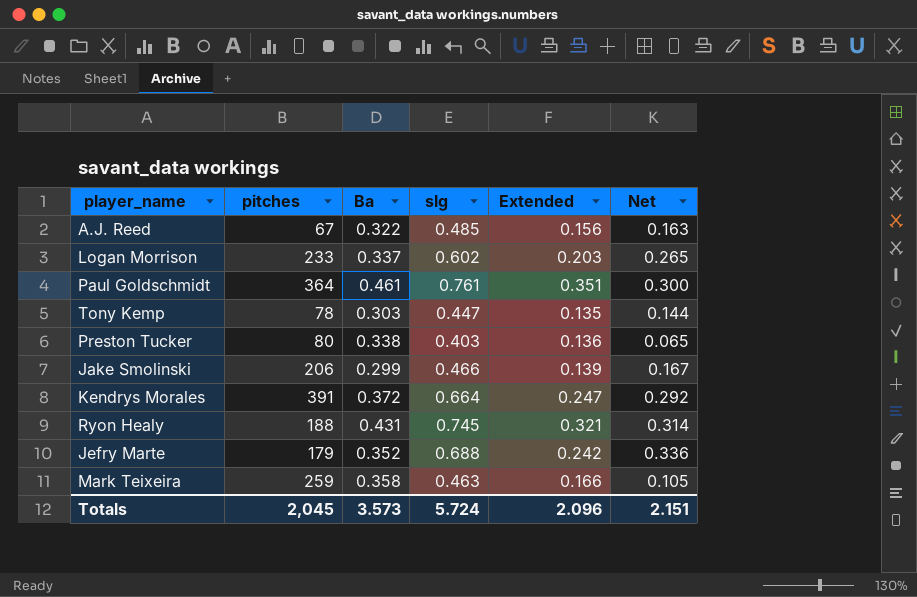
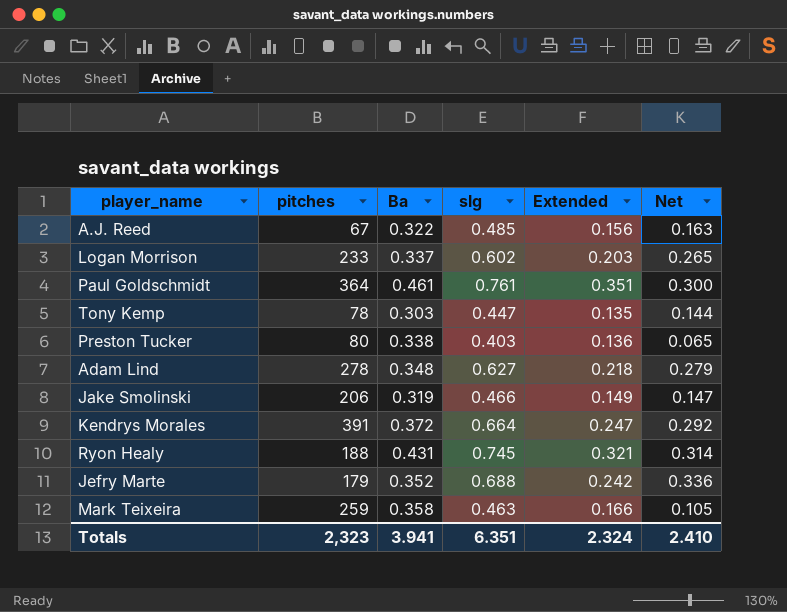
row Adam Lind: none -> 278 | 0.348 | 0.627 | 0.218 | 0.279
Jake Smolinski | Ba: 0.299 -> 0.319
Jake Smolinski | Extended: 0.139 -> 0.149
Jake Smolinski | Net: 0.167 -> 0.147
Totals | pitches: 2,045 -> 2,323
Totals | Ba: 3.573 -> 3.941
Totals | slg: 5.724 -> 6.351
Totals | Extended: 2.096 -> 2.324
Totals | Net: 2.151 -> 2.410

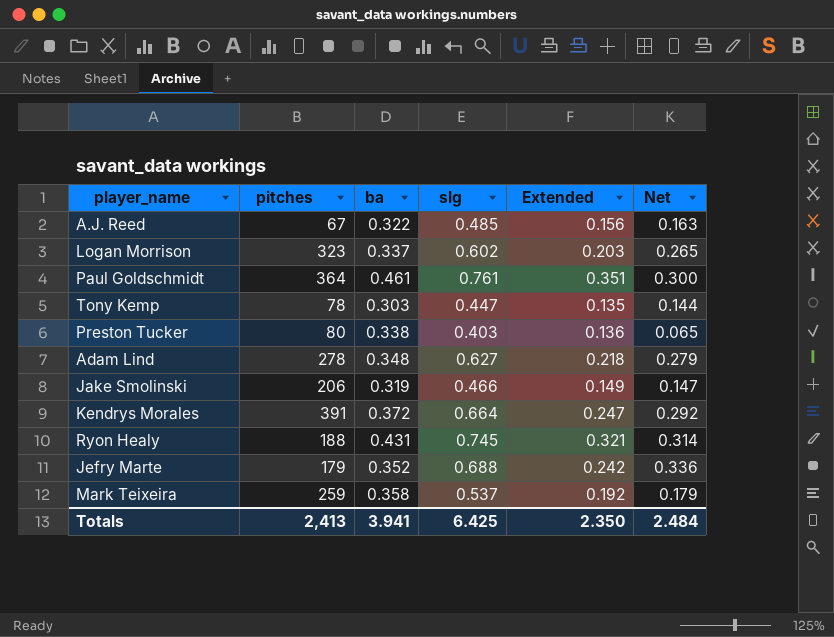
column name: Ba -> ba
Logan Morrison | pitches: 233 -> 323
Mark Teixeira | slg: 0.463 -> 0.537
Mark Teixeira | Extended: 0.166 -> 0.192
Mark Teixeira | Net: 0.105 -> 0.179
Totals | pitches: 2,323 -> 2,413
Totals | slg: 6.351 -> 6.425
Totals | Extended: 2.324 -> 2.350
Totals | Net: 2.410 -> 2.484

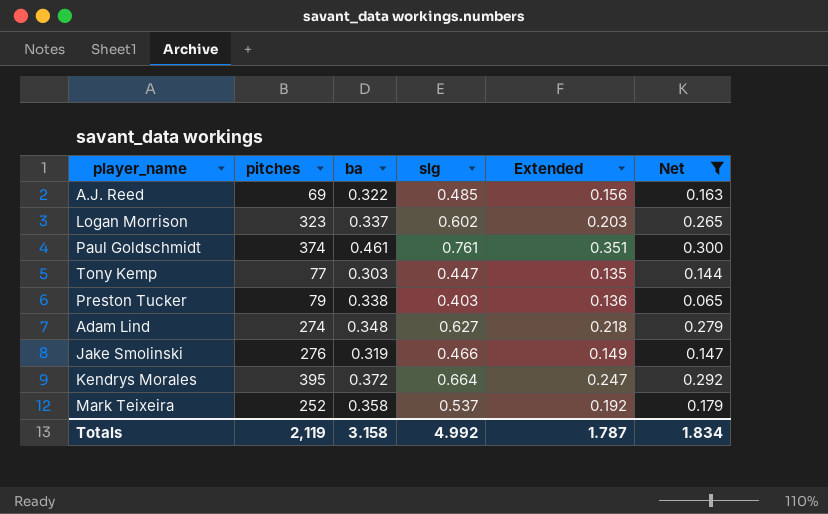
filter: none -> Net <= 0.300
A.J. Reed | pitches: 67 -> 69
Paul Goldschmidt | pitches: 364 -> 374
Tony Kemp | pitches: 78 -> 77
Preston Tucker | pitches: 80 -> 79
Adam Lind | pitches: 278 -> 274
Jake Smolinski | pitches: 206 -> 276
Kendrys Morales | pitches: 391 -> 395
Mark Teixeira | pitches: 259 -> 252
Totals | pitches: 2,413 -> 2,119
Totals | ba: 3.941 -> 3.158
Totals | slg: 6.425 -> 4.992
Totals | Extended: 2.350 -> 1.787
Totals | Net: 2.484 -> 1.834

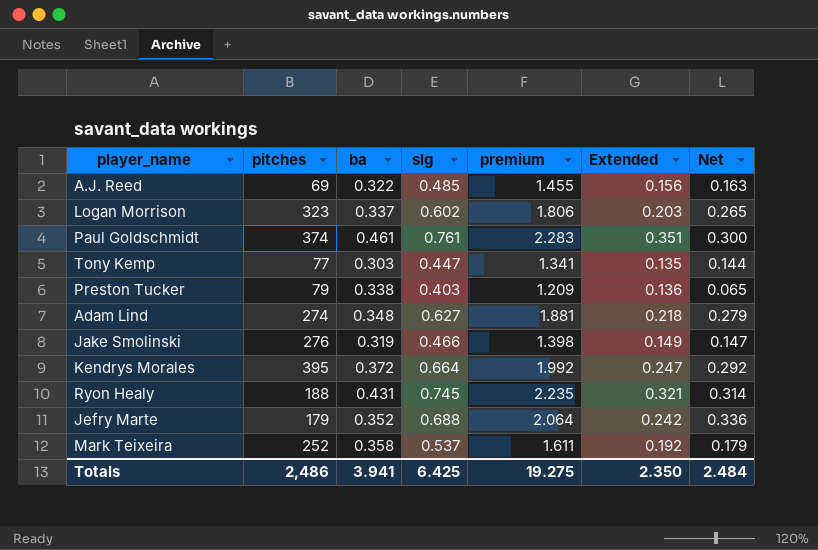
filter: Net <= 0.300 -> none
column premium | formula: none -> [slg] * 3
Totals | pitches: 2,119 -> 2,486
Totals | ba: 3.158 -> 3.941
Totals | slg: 4.992 -> 6.425
Totals | Extended: 1.787 -> 2.350
Totals | Net: 1.834 -> 2.484

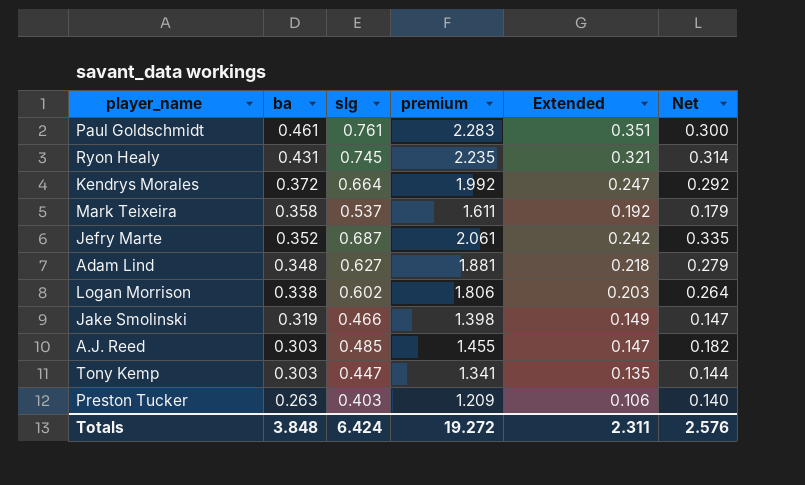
row order: none -> ba descending
column pitches | position: 2 -> none
Jefry Marte | slg: 0.688 -> 0.687
Jefry Marte | premium: 2.064 -> 2.061
Jefry Marte | Net: 0.336 -> 0.335
Logan Morrison | ba: 0.337 -> 0.338
Logan Morrison | Net: 0.265 -> 0.264
A.J. Reed | ba: 0.322 -> 0.303
A.J. Reed | Extended: 0.156 -> 0.147
A.J. Reed | Net: 0.163 -> 0.182
Preston Tucker | ba: 0.338 -> 0.263
Preston Tucker | Extended: 0.136 -> 0.106
Preston Tucker | Net: 0.065 -> 0.140
Totals | ba: 3.941 -> 3.848
Totals | slg: 6.425 -> 6.424
Totals | premium: 19.275 -> 19.272
Totals | Extended: 2.350 -> 2.311
Totals | Net: 2.484 -> 2.576

